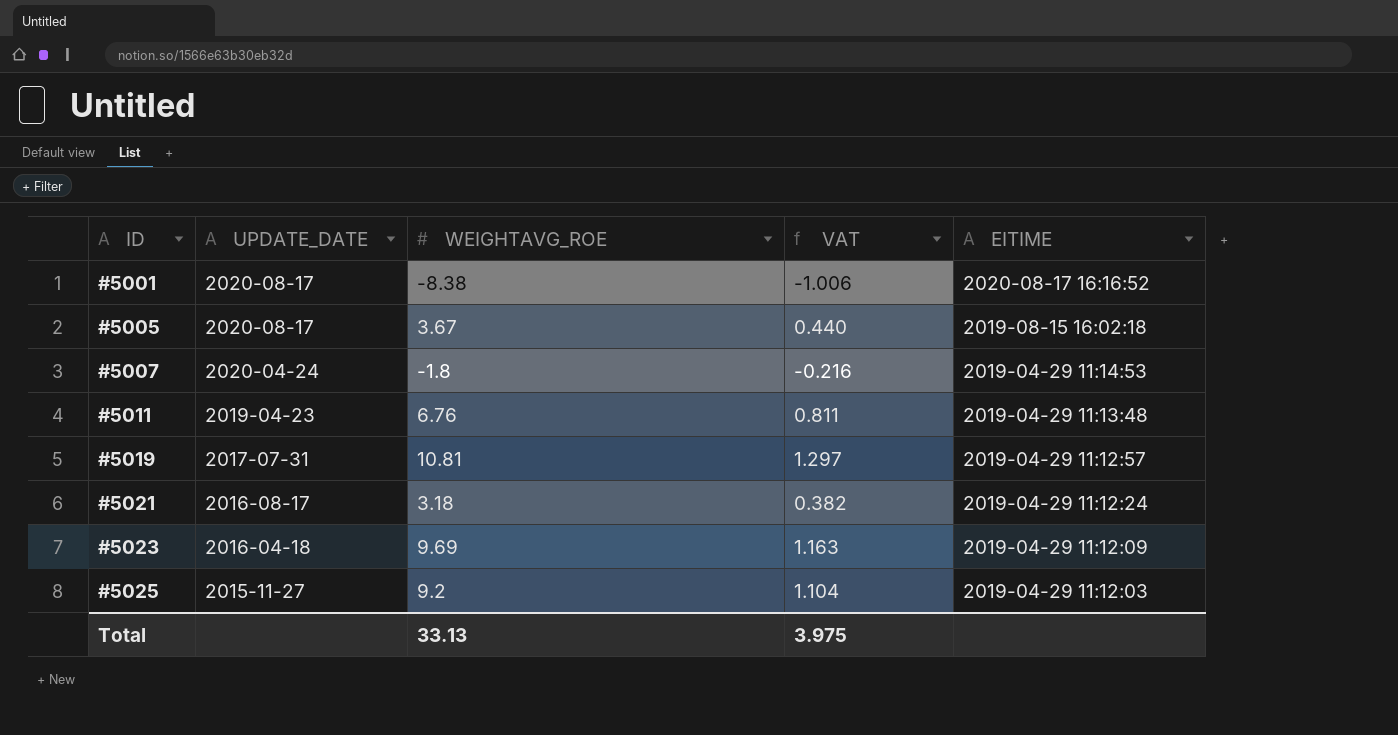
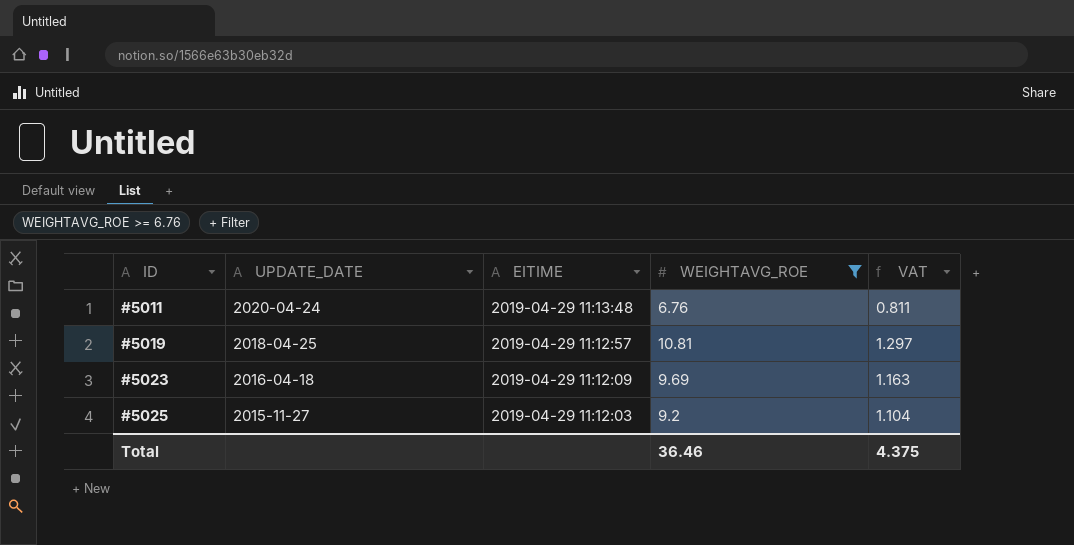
filter: none -> WEIGHTAVG_ROE >= 6.76
column EITIME | position: 5 -> 3
#5011 | UPDATE_DATE: 2019-04-23 -> 2020-04-24
#5019 | UPDATE_DATE: 2017-07-31 -> 2018-04-25
Total | WEIGHTAVG_ROE: 33.13 -> 36.46
Total | VAT: 3.975 -> 4.375

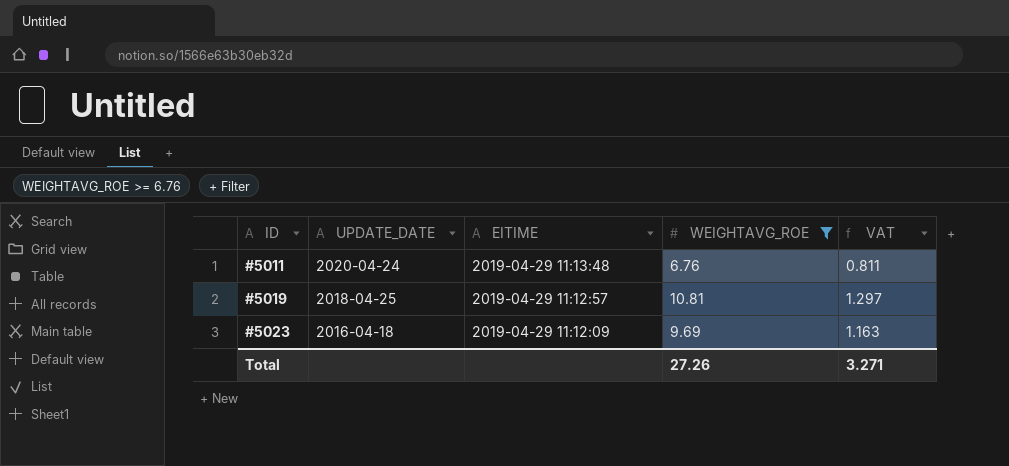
row #5025: 2015-11-27 | 2019-04-29 11:12:03 | 9.2 | 1.104 -> none
Total | WEIGHTAVG_ROE: 36.46 -> 27.26
Total | VAT: 4.375 -> 3.271

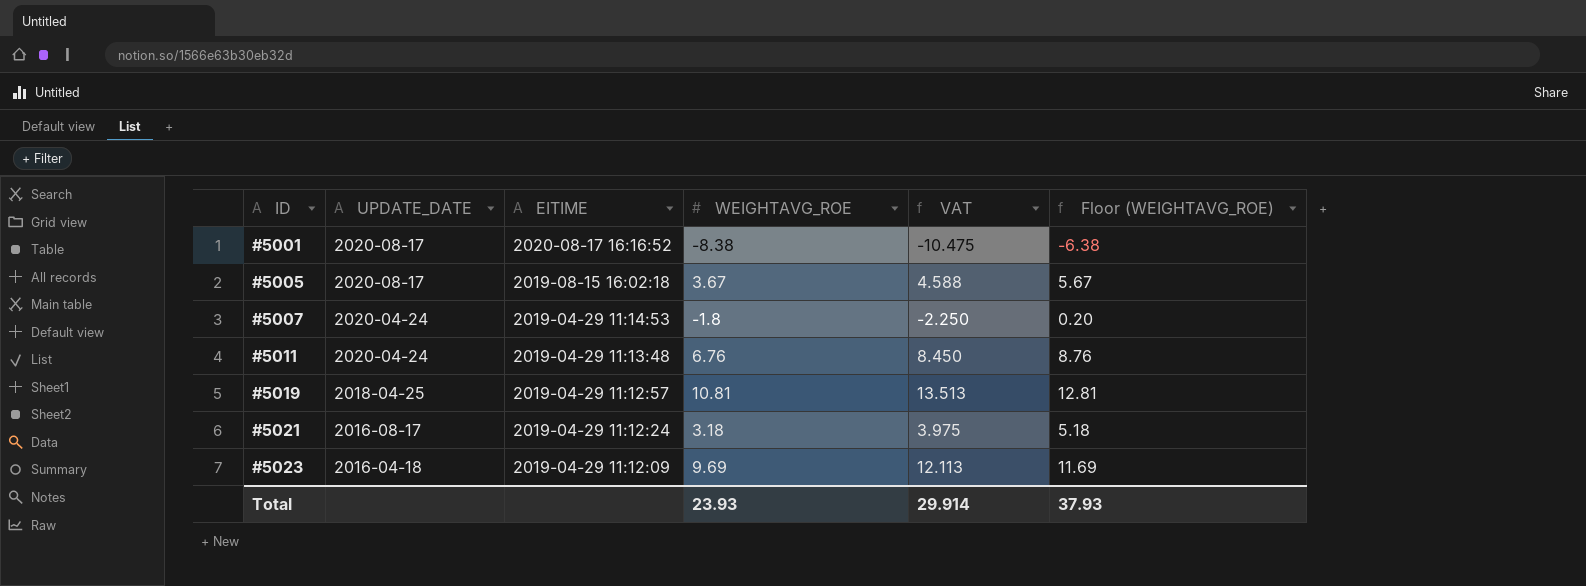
filter: WEIGHTAVG_ROE >= 6.76 -> none
column VAT | formula: [WEIGHTAVG_ROE] * 0.12 -> [WEIGHTAVG_ROE] * 1.25
column Floor (WEIGHTAVG_ROE) | formula: none -> [WEIGHTAVG_ROE] + 2
Total | WEIGHTAVG_ROE: 27.26 -> 23.93
Total | VAT: 3.271 -> 29.914

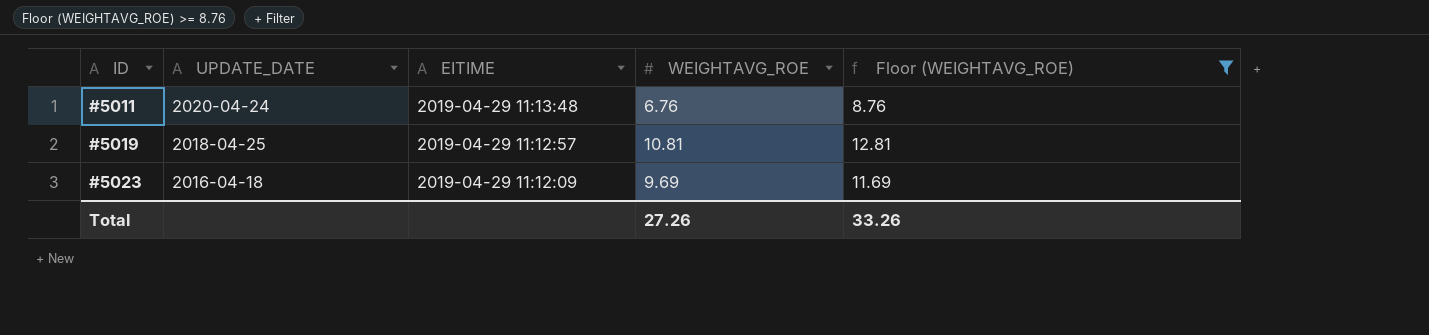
filter: none -> Floor (WEIGHTAVG_ROE) >= 8.76
column VAT | formula: [WEIGHTAVG_ROE] * 1.25 -> none
Total | WEIGHTAVG_ROE: 23.93 -> 27.26
Total | Floor (WEIGHTAVG_ROE): 37.93 -> 33.26

